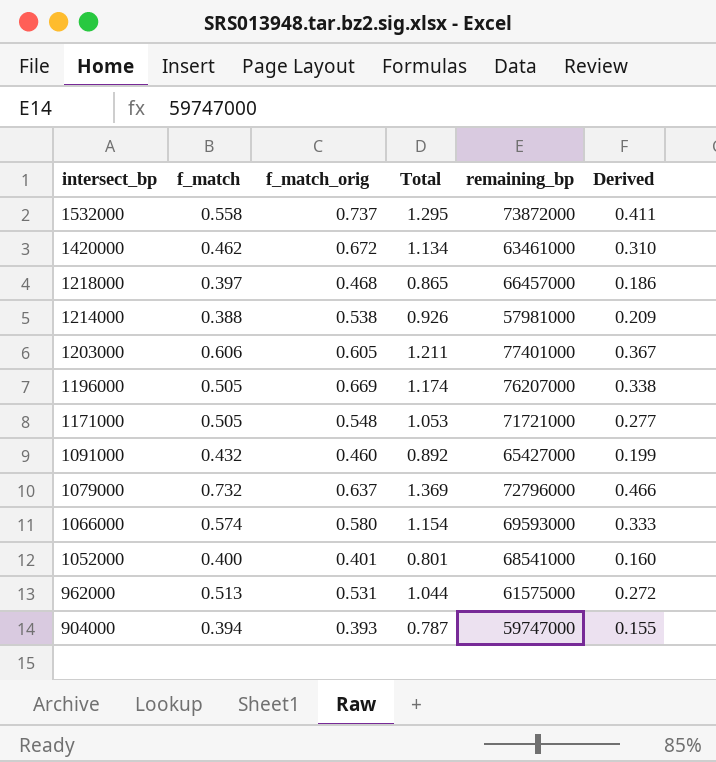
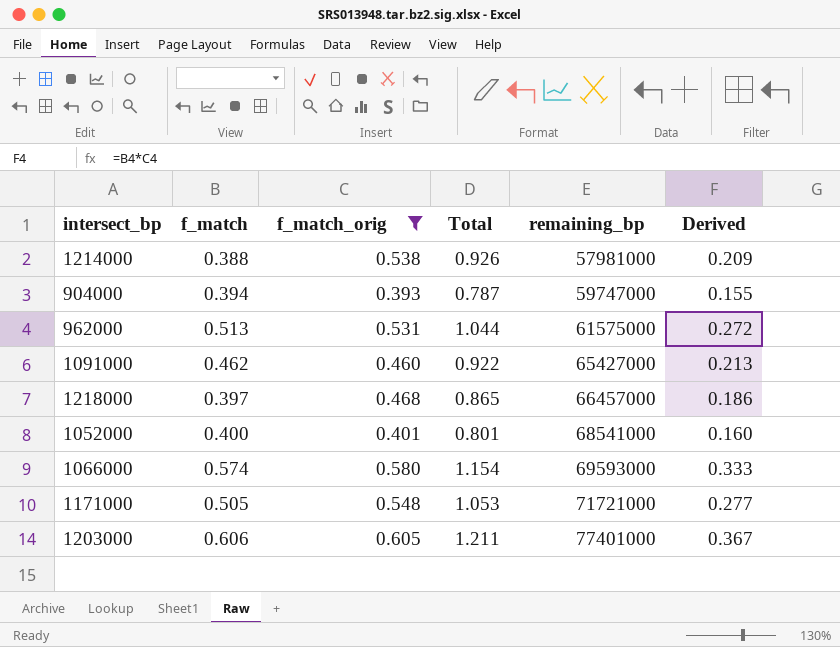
filter: none -> f_match_orig <= 0.605
row order: intersect_bp descending -> remaining_bp ascending
1091000 | f_match: 0.432 -> 0.462
1091000 | Total: 0.892 -> 0.922
1091000 | Derived: 0.199 -> 0.213

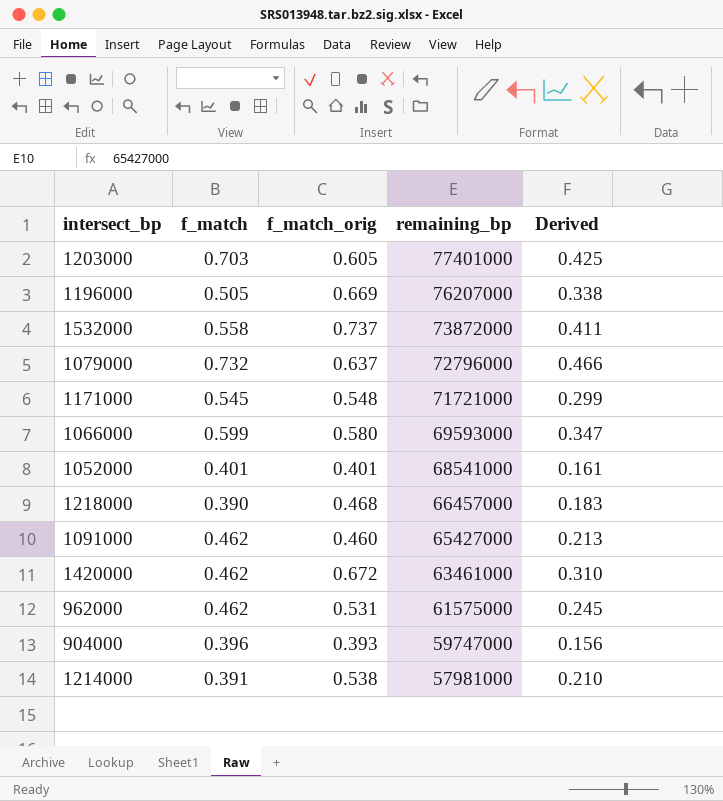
filter: f_match_orig <= 0.605 -> none
row order: remaining_bp ascending -> remaining_bp descending
column Total | formula: [f_match] + [f_match_orig] -> none
1203000 | f_match: 0.606 -> 0.703
1203000 | Derived: 0.367 -> 0.425
1171000 | f_match: 0.505 -> 0.545
1171000 | Derived: 0.277 -> 0.299
1066000 | f_match: 0.574 -> 0.599
1066000 | Derived: 0.333 -> 0.347
1052000 | f_match: 0.400 -> 0.401
1052000 | Derived: 0.160 -> 0.161
1218000 | f_match: 0.397 -> 0.390
1218000 | Derived: 0.186 -> 0.183
962000 | f_match: 0.513 -> 0.462
962000 | Derived: 0.272 -> 0.245
904000 | f_match: 0.394 -> 0.396
904000 | Derived: 0.155 -> 0.156
1214000 | f_match: 0.388 -> 0.391
1214000 | Derived: 0.209 -> 0.210

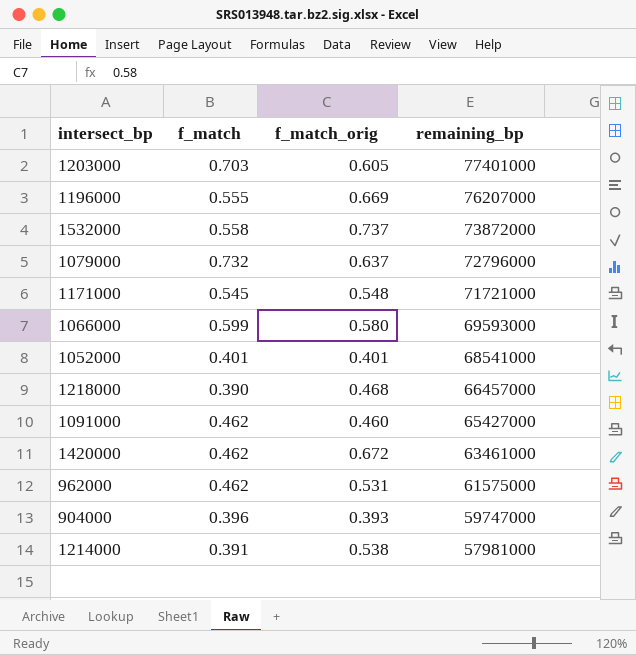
column Derived | formula: [f_match] * [f_match_orig] -> none
1196000 | f_match: 0.505 -> 0.555

